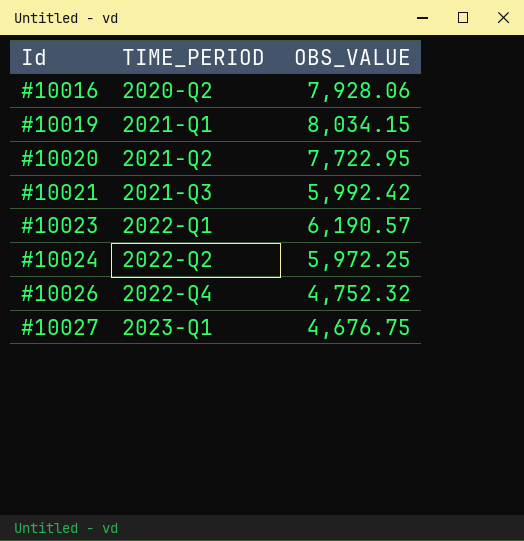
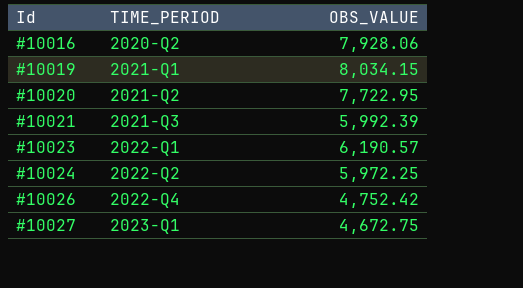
#10021 | OBS_VALUE: 5,992.42 -> 5,992.39
#10026 | OBS_VALUE: 4,752.32 -> 4,752.42
#10027 | OBS_VALUE: 4,676.75 -> 4,672.75

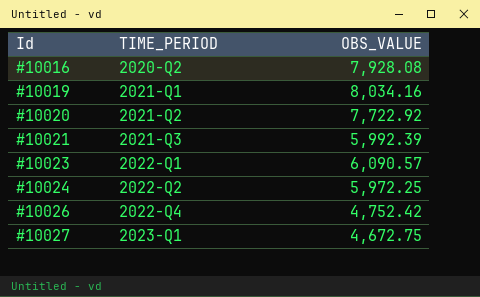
#10016 | OBS_VALUE: 7,928.06 -> 7,928.08
#10019 | OBS_VALUE: 8,034.15 -> 8,034.16
#10020 | OBS_VALUE: 7,722.95 -> 7,722.92
#10023 | OBS_VALUE: 6,190.57 -> 6,090.57

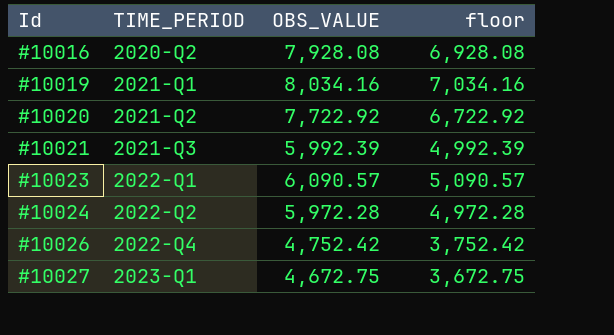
column floor | formula: none -> [OBS_VALUE] - 1000
#10024 | OBS_VALUE: 5,972.25 -> 5,972.28

